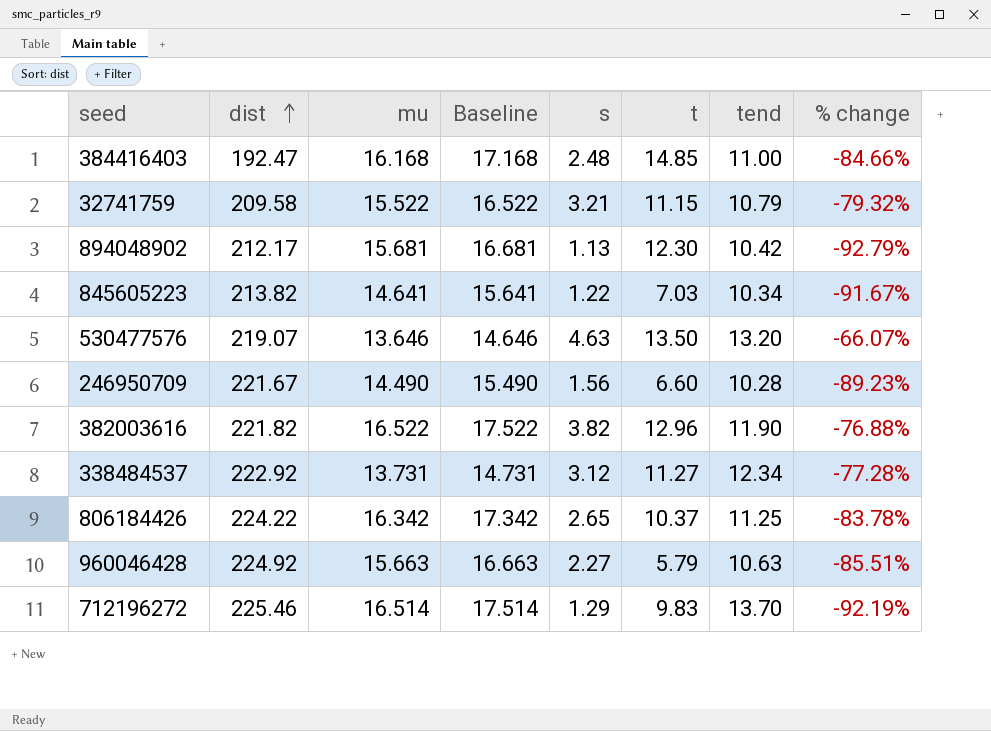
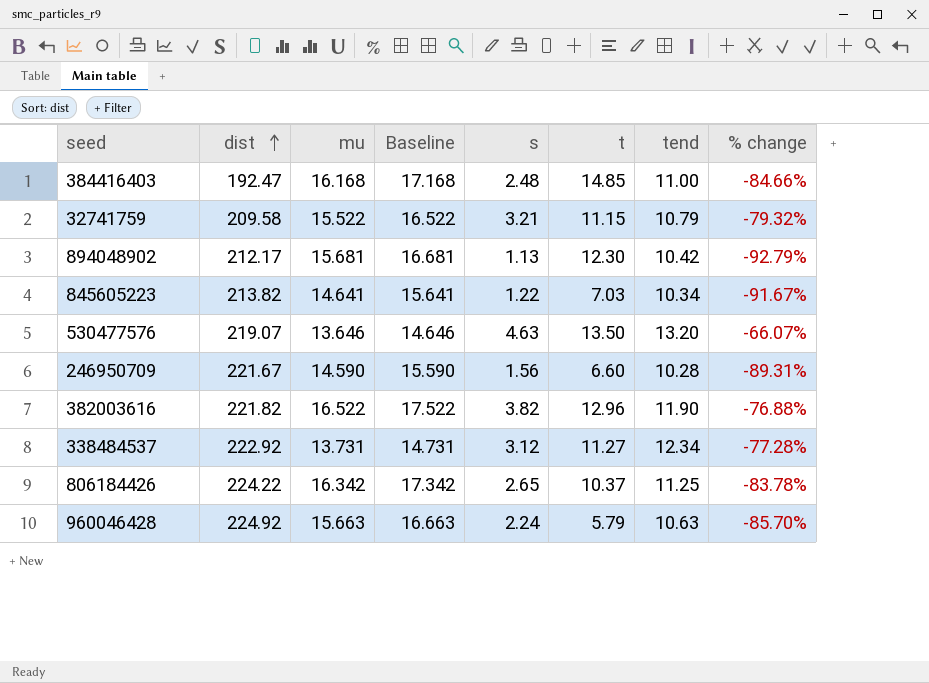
row 712196272: 225.46 | 16.514 | 17.514 | 1.29 | 9.83 | 13.70 | -92.19% -> none
246950709 | mu: 14.490 -> 14.590
246950709 | Baseline: 15.490 -> 15.590
246950709 | % change: -89.23% -> -89.31%
960046428 | s: 2.27 -> 2.24
960046428 | % change: -85.51% -> -85.70%

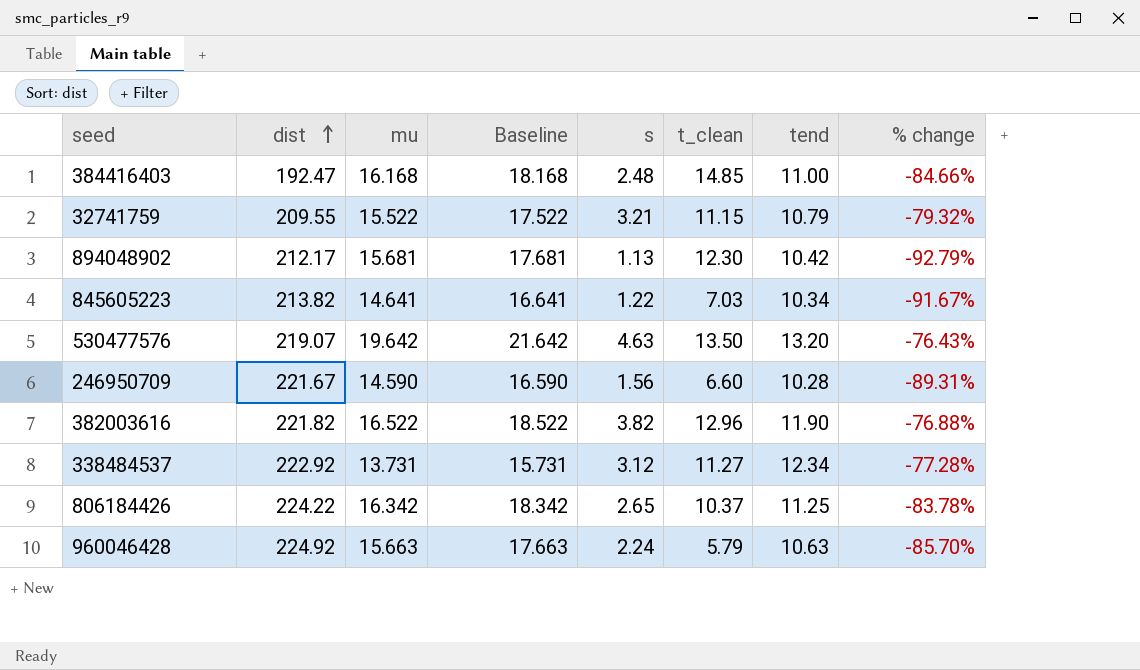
column Baseline | formula: [mu] + 1 -> [mu] + 2
column name: t -> t_clean
32741759 | dist: 209.58 -> 209.55
530477576 | mu: 13.646 -> 19.642
530477576 | % change: -66.07% -> -76.43%

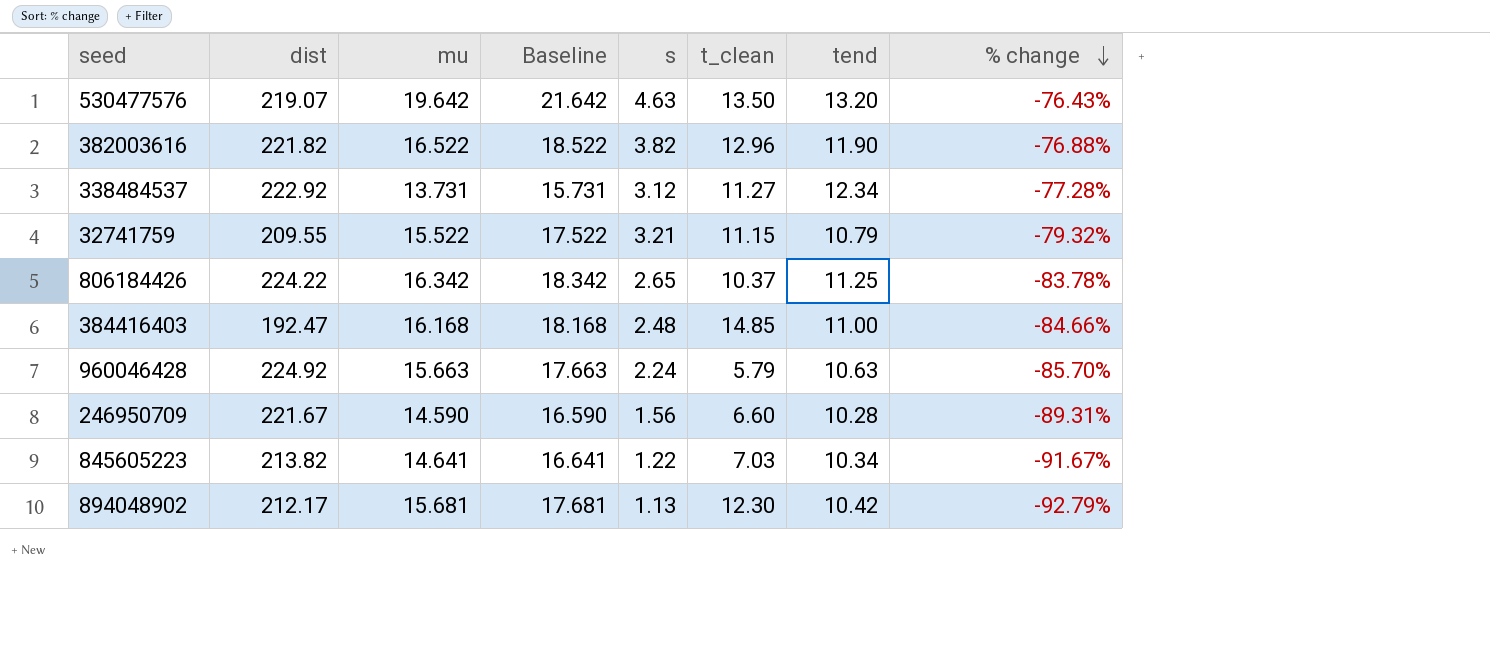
row order: dist ascending -> % change descending

